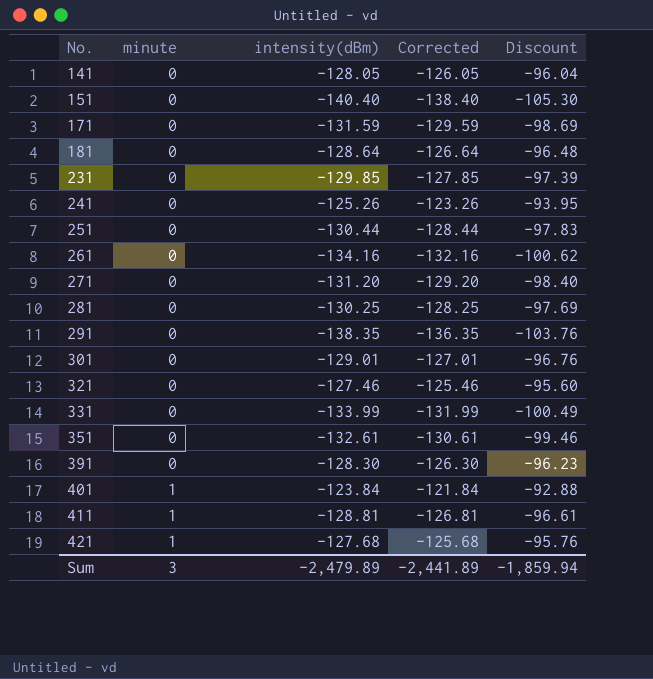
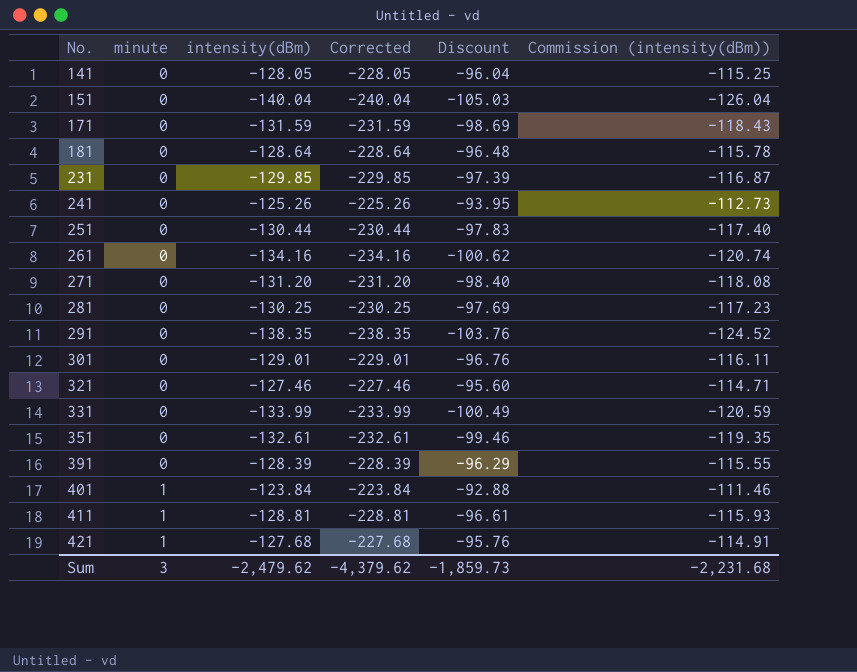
column Corrected | formula: [intensity(dBm)] + 2 -> [intensity(dBm)] - 100
column Commission (intensity(dBm)) | formula: none -> [intensity(dBm)] * 0.9
151 | intensity(dBm): -140.40 -> -140.04
151 | Discount: -105.30 -> -105.03
391 | intensity(dBm): -128.30 -> -128.39
391 | Discount: -96.23 -> -96.29
Sum | intensity(dBm): -2,479.89 -> -2,479.62
Sum | Corrected: -2,441.89 -> -4,379.62
Sum | Discount: -1,859.94 -> -1,859.73

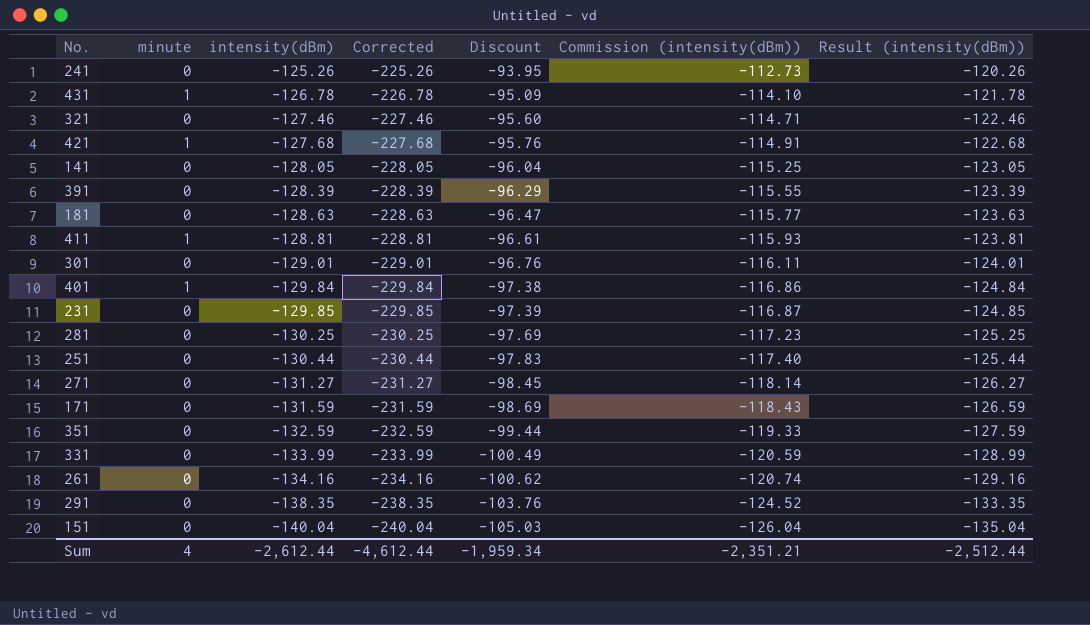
row order: No. ascending -> intensity(dBm) descending
column Result (intensity(dBm)) | formula: none -> [intensity(dBm)] + 5
row 431: none -> 1 | -126.78 | -226.78 | -95.09 | -114.10 | -121.78
181 | intensity(dBm): -128.64 -> -128.63
181 | Corrected: -228.64 -> -228.63
181 | Discount: -96.48 -> -96.47
181 | Commission (intensity(dBm)): -115.78 -> -115.77
401 | intensity(dBm): -123.84 -> -129.84
401 | Corrected: -223.84 -> -229.84
401 | Discount: -92.88 -> -97.38
401 | Commission (intensity(dBm)): -111.46 -> -116.86
271 | intensity(dBm): -131.20 -> -131.27
271 | Corrected: -231.20 -> -231.27
271 | Discount: -98.40 -> -98.45
271 | Commission (intensity(dBm)): -118.08 -> -118.14
351 | intensity(dBm): -132.61 -> -132.59
351 | Corrected: -232.61 -> -232.59
351 | Discount: -99.46 -> -99.44
351 | Commission (intensity(dBm)): -119.35 -> -119.33
Sum | minute: 3 -> 4
Sum | intensity(dBm): -2,479.62 -> -2,612.44
Sum | Corrected: -4,379.62 -> -4,612.44
Sum | Discount: -1,859.73 -> -1,959.34
Sum | Commission (intensity(dBm)): -2,231.68 -> -2,351.21

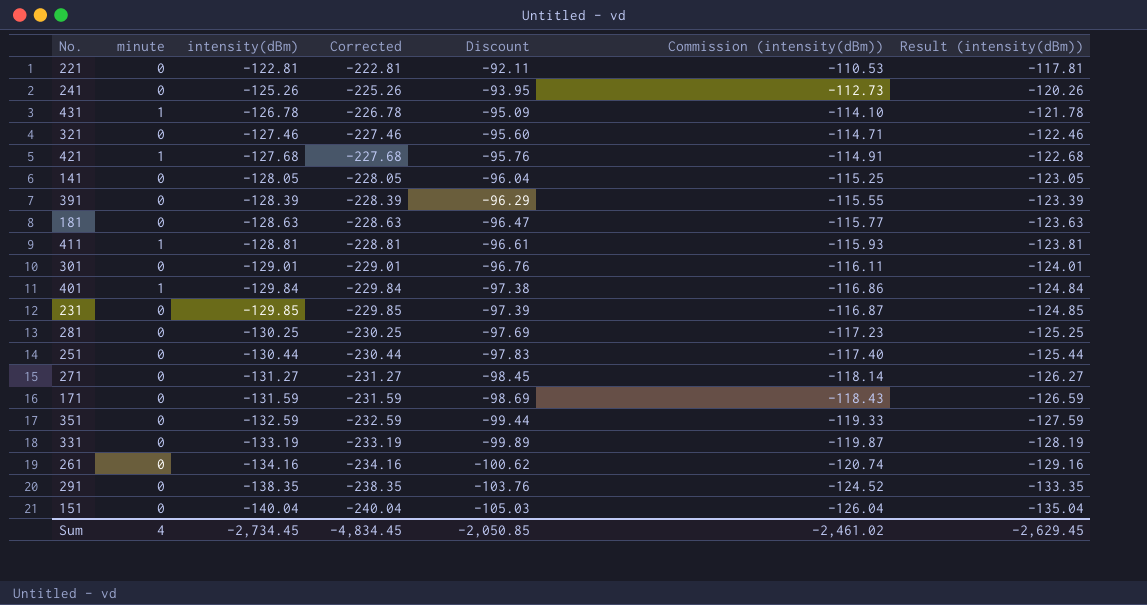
row 221: none -> 0 | -122.81 | -222.81 | -92.11 | -110.53 | -117.81
331 | intensity(dBm): -133.99 -> -133.19
331 | Corrected: -233.99 -> -233.19
331 | Discount: -100.49 -> -99.89
331 | Commission (intensity(dBm)): -120.59 -> -119.87
331 | Result (intensity(dBm)): -128.99 -> -128.19
Sum | intensity(dBm): -2,612.44 -> -2,734.45
Sum | Corrected: -4,612.44 -> -4,834.45
Sum | Discount: -1,959.34 -> -2,050.85
Sum | Commission (intensity(dBm)): -2,351.21 -> -2,461.02
Sum | Result (intensity(dBm)): -2,512.44 -> -2,629.45

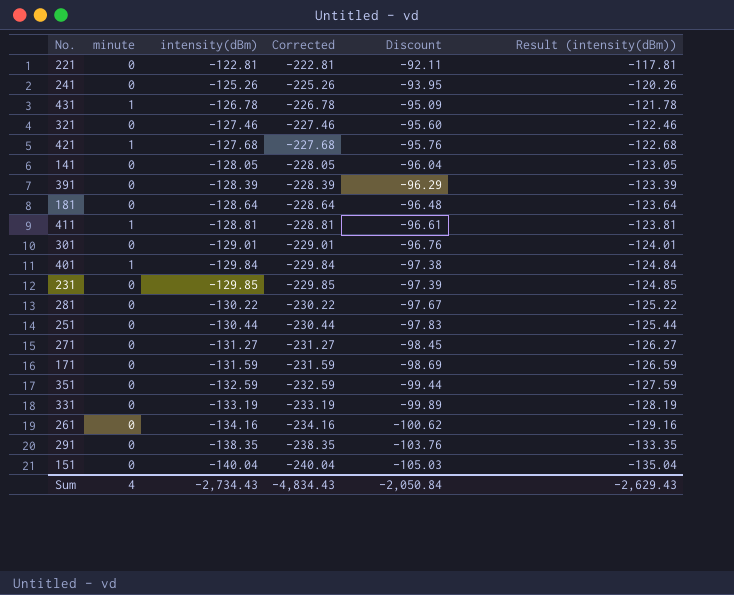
column Commission (intensity(dBm)) | formula: [intensity(dBm)] * 0.9 -> none
181 | intensity(dBm): -128.63 -> -128.64
181 | Corrected: -228.63 -> -228.64
181 | Discount: -96.47 -> -96.48
181 | Result (intensity(dBm)): -123.63 -> -123.64
281 | intensity(dBm): -130.25 -> -130.22
281 | Corrected: -230.25 -> -230.22
281 | Discount: -97.69 -> -97.67
281 | Result (intensity(dBm)): -125.25 -> -125.22
Sum | intensity(dBm): -2,734.45 -> -2,734.43
Sum | Corrected: -4,834.45 -> -4,834.43
Sum | Discount: -2,050.85 -> -2,050.84
Sum | Result (intensity(dBm)): -2,629.45 -> -2,629.43

